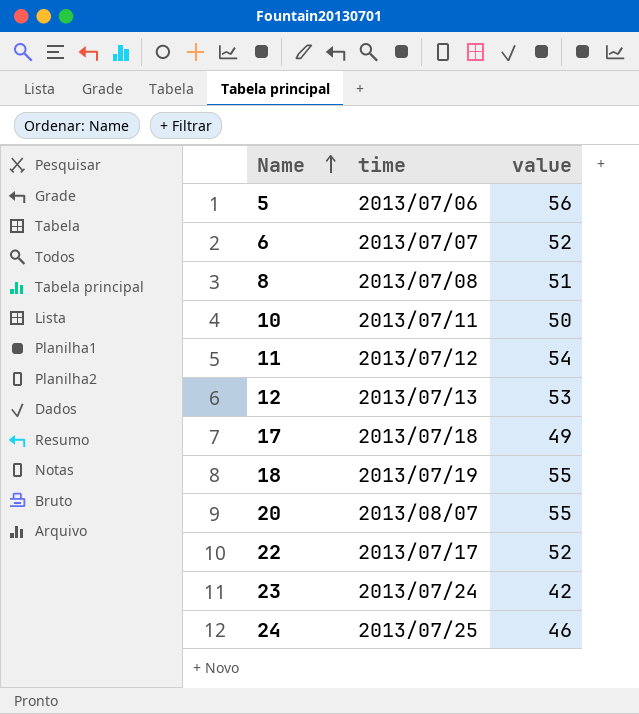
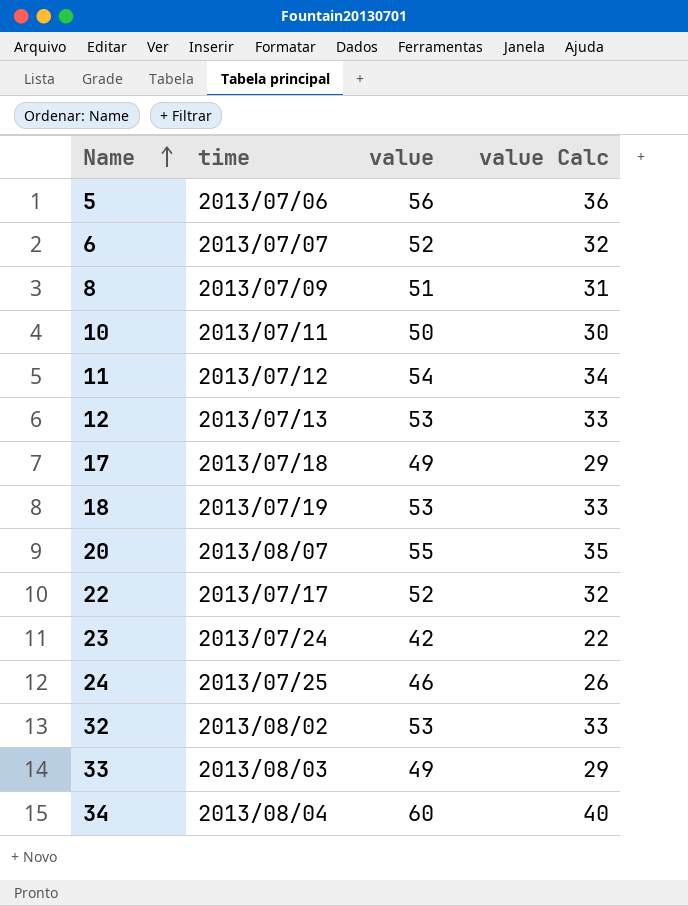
column value Calc | formula: none -> [value] - 20
8 | time: 2013/07/08 -> 2013/07/09
18 | value: 55 -> 53
row 32: none -> 2013/08/02 | 53 | 33
row 33: none -> 2013/08/03 | 49 | 29
row 34: none -> 2013/08/04 | 60 | 40

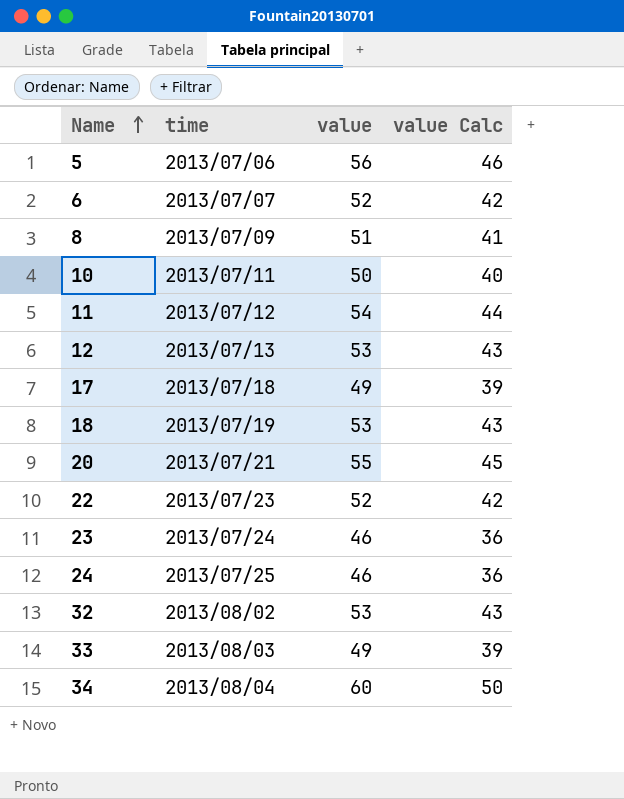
column value Calc | formula: [value] - 20 -> [value] - 10
20 | time: 2013/08/07 -> 2013/07/21
22 | time: 2013/07/17 -> 2013/07/23
23 | value: 42 -> 46

